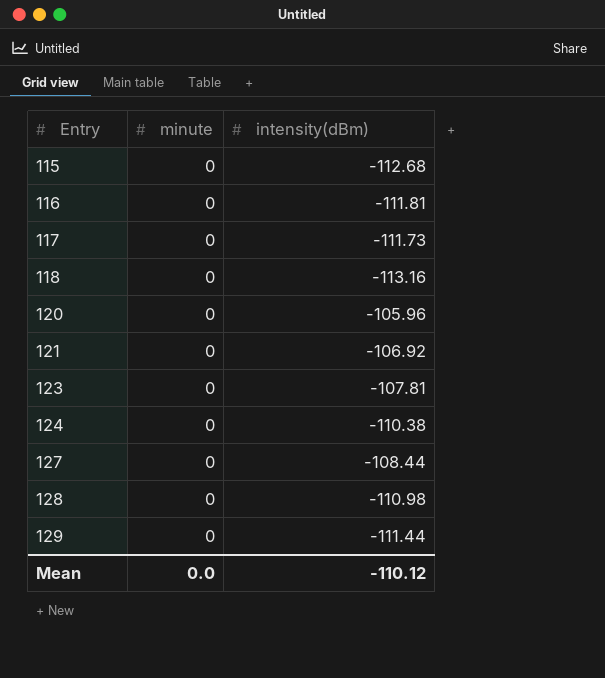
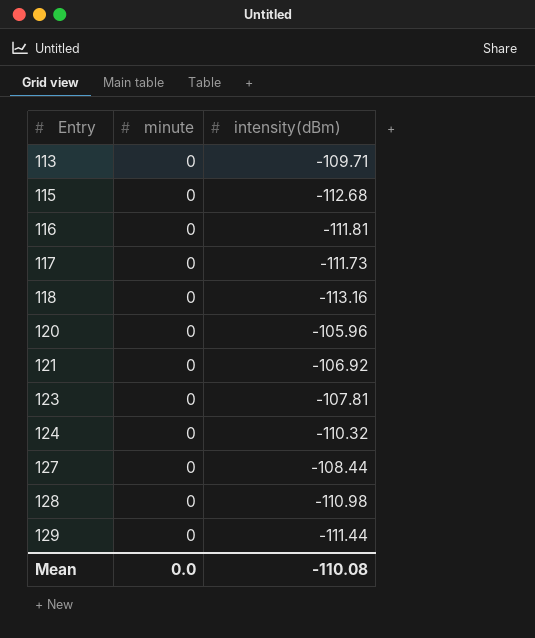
row 113: none -> 0 | -109.71
124 | intensity(dBm): -110.38 -> -110.32
Mean | intensity(dBm): -110.12 -> -110.08

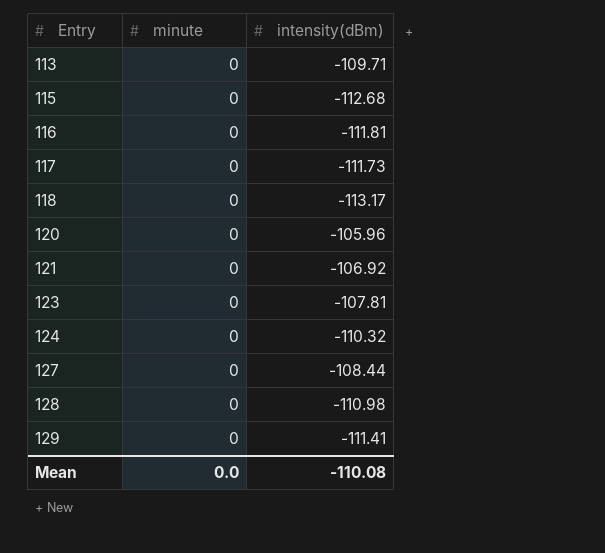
118 | intensity(dBm): -113.16 -> -113.17
129 | intensity(dBm): -111.44 -> -111.41

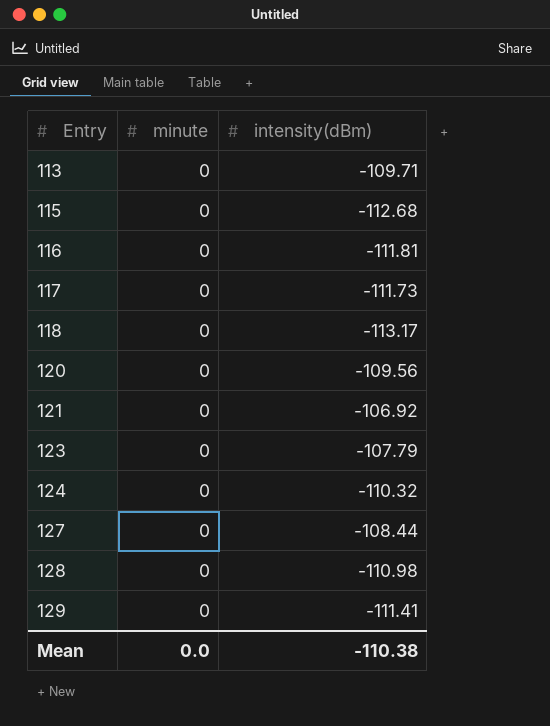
120 | intensity(dBm): -105.96 -> -109.56
123 | intensity(dBm): -107.81 -> -107.79
Mean | intensity(dBm): -110.08 -> -110.38

